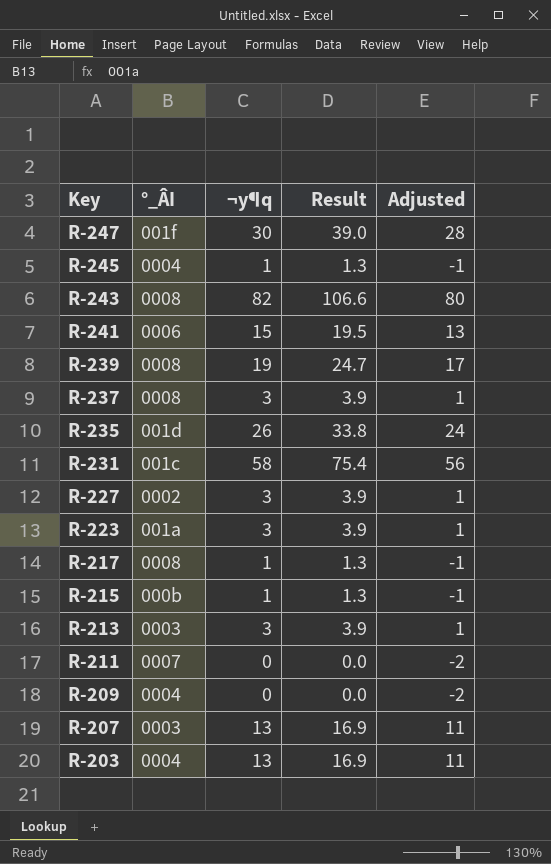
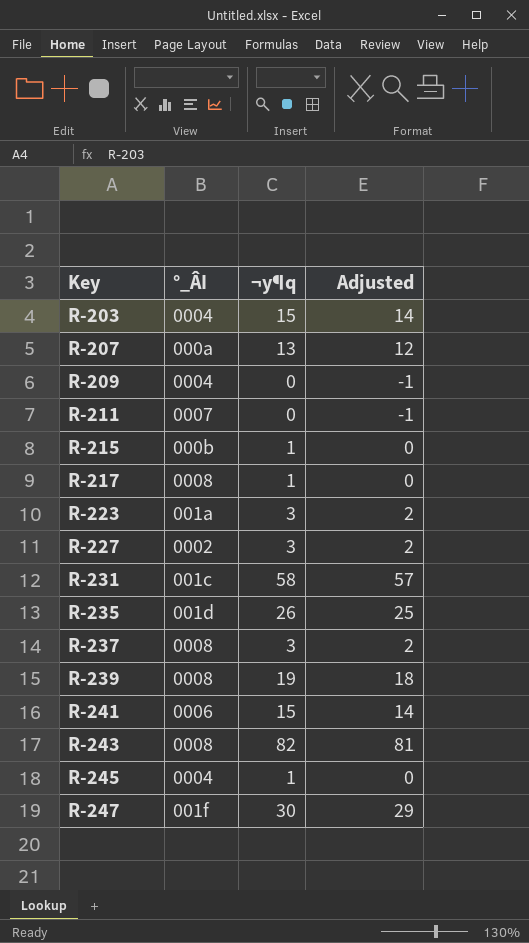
row order: Key descending -> Key ascending
column Result | formula: [¬y¶q] * 1.3 -> none
column Adjusted | formula: [¬y¶q] - 2 -> [¬y¶q] - 1
row R-213: 0003 | 3 | 3.9 | 1 -> none
R-203 | ¬y¶q: 13 -> 15
R-207 | °_ÂI: 0003 -> 000a

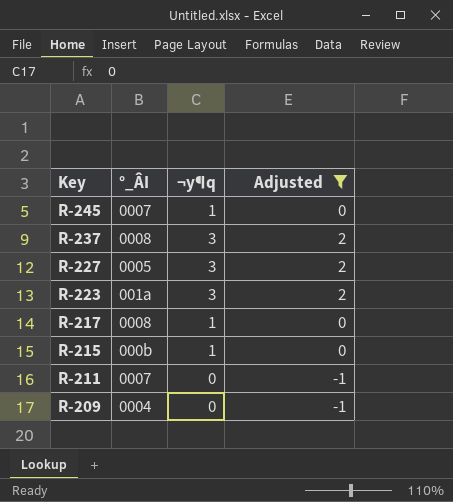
filter: none -> Adjusted <= 2
row order: Key ascending -> Key descending
R-245 | °_ÂI: 0004 -> 0007
R-227 | °_ÂI: 0002 -> 0005

